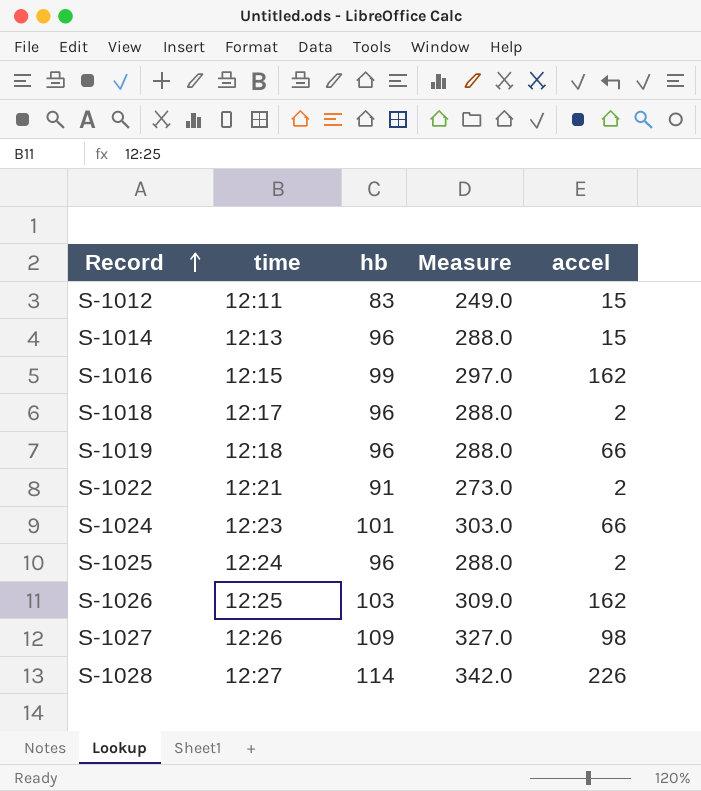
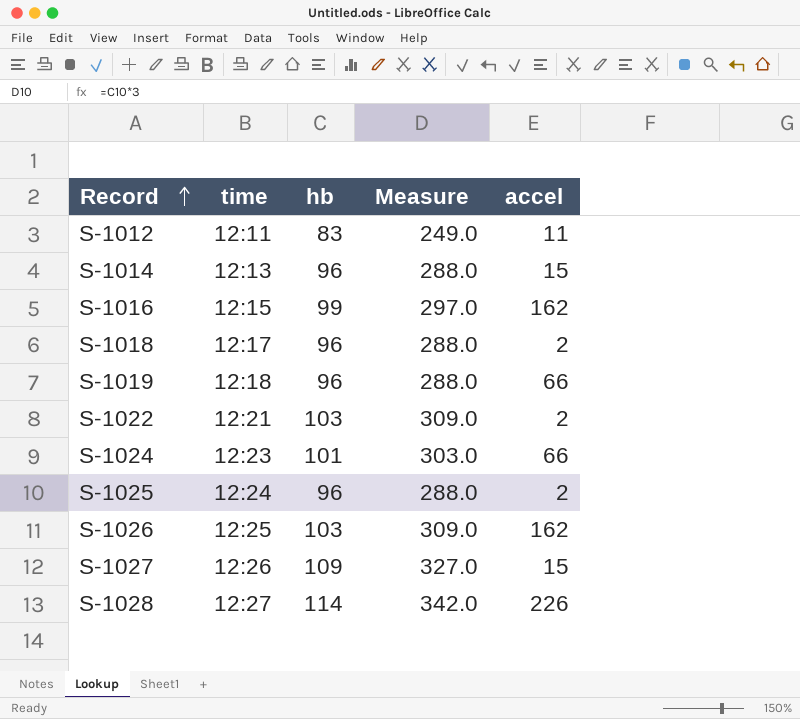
S-1012 | accel: 15 -> 11
S-1022 | hb: 91 -> 103
S-1022 | Measure: 273.0 -> 309.0
S-1027 | accel: 98 -> 15

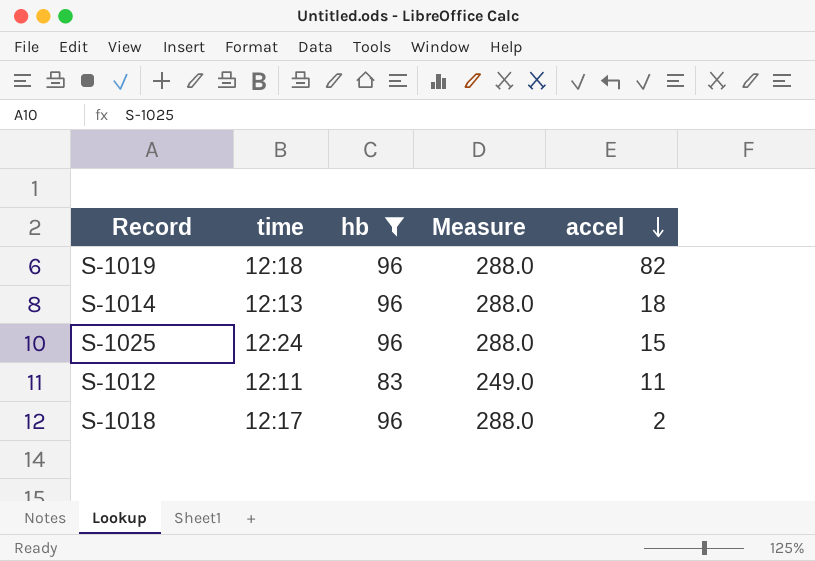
filter: none -> hb <= 96
row order: Record ascending -> accel descending
S-1019 | accel: 66 -> 82
S-1014 | accel: 15 -> 18
S-1025 | accel: 2 -> 15

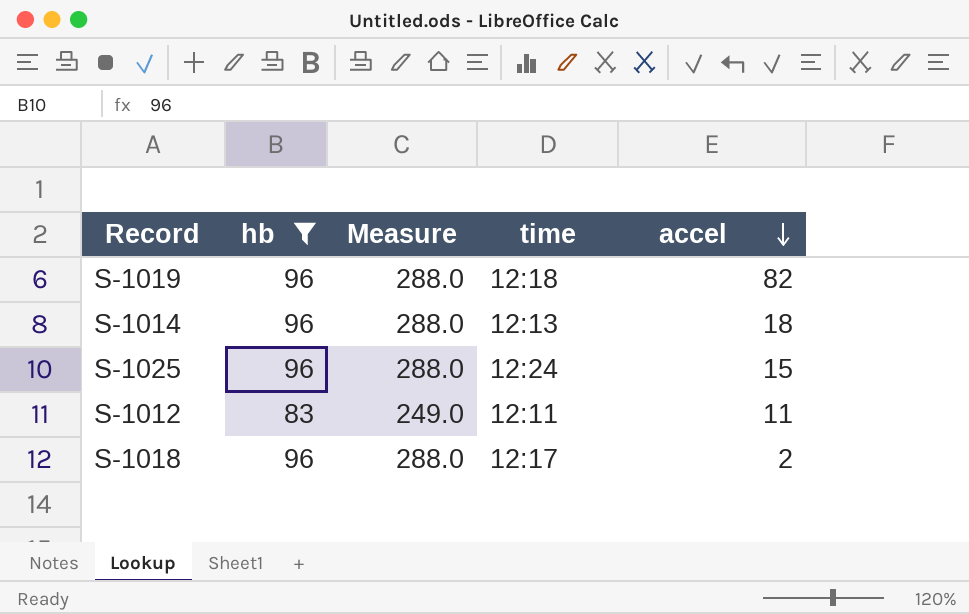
column time | position: 2 -> 4

